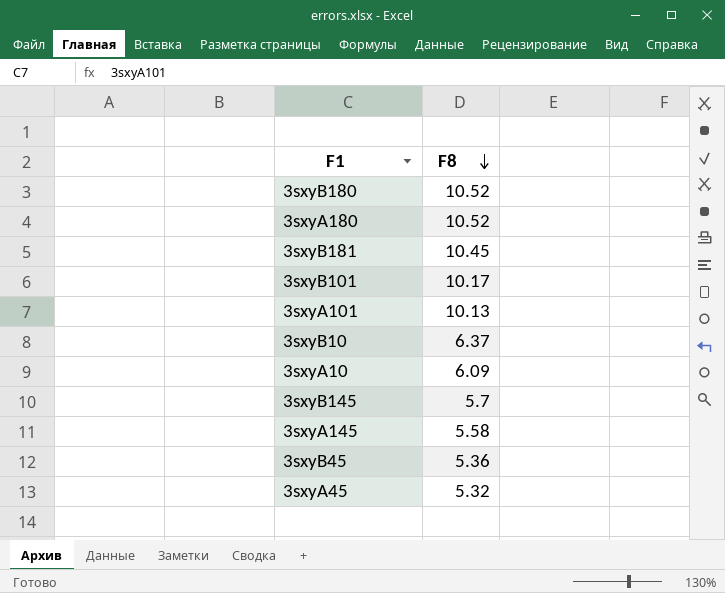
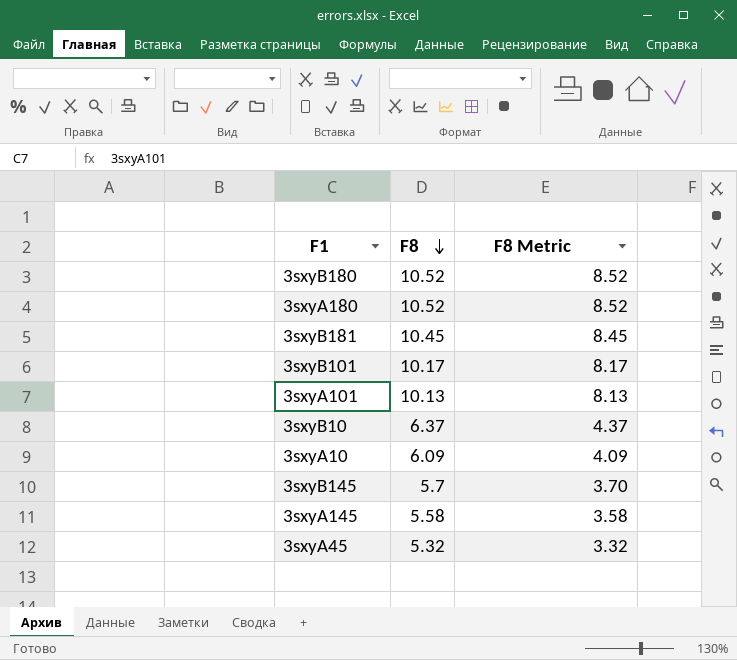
column F8 Metric | formula: none -> [F8] - 2
row 3sxyB45: 5.36 -> none

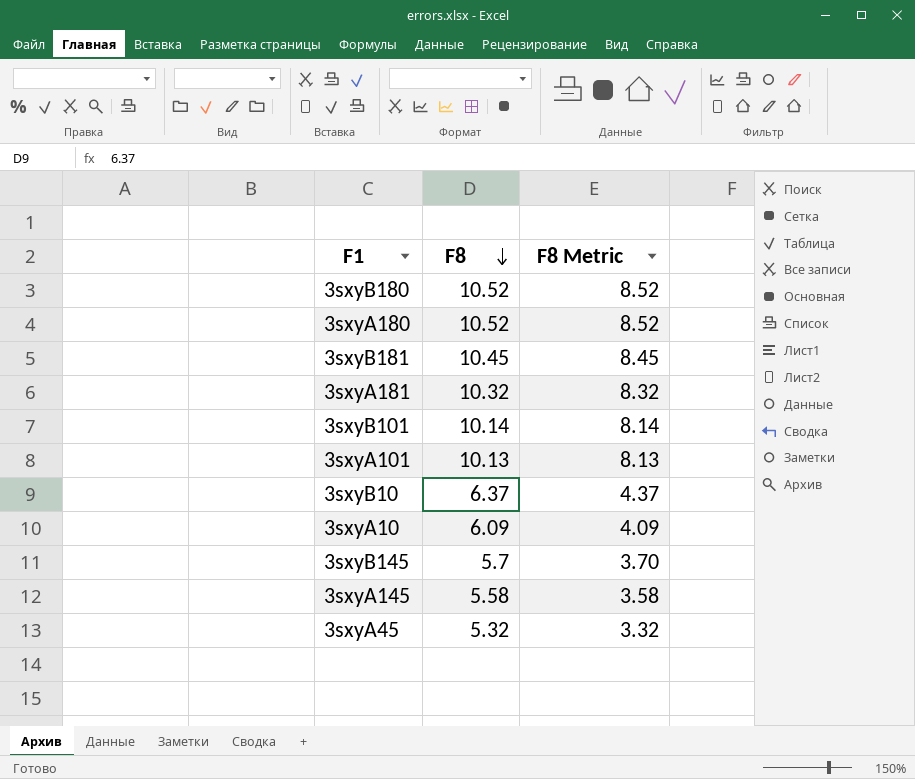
row 3sxyA181: none -> 10.32 | 8.32
3sxyB101 | F8: 10.17 -> 10.14
3sxyB101 | F8 Metric: 8.17 -> 8.14

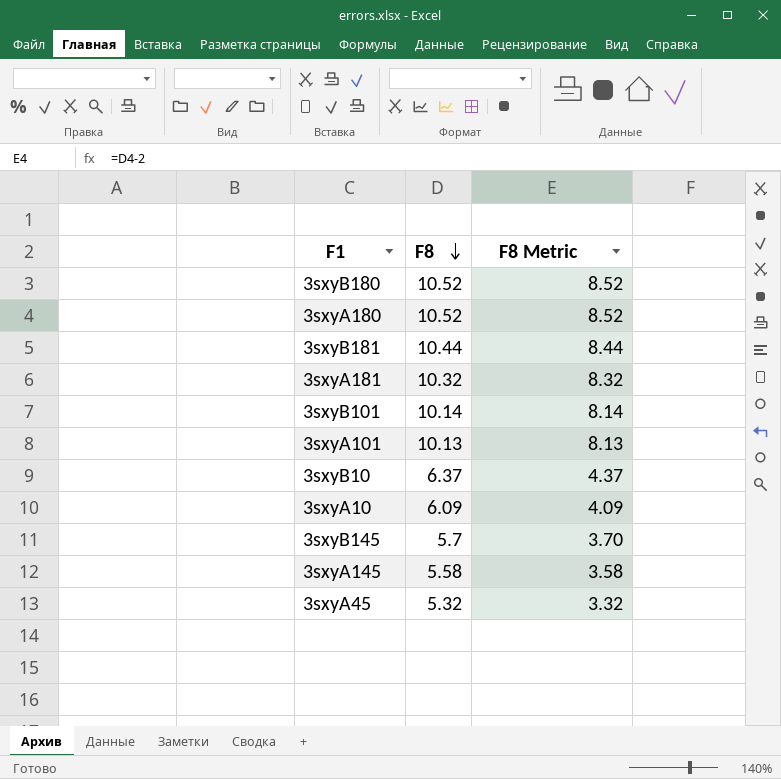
3sxyB181 | F8: 10.45 -> 10.44
3sxyB181 | F8 Metric: 8.45 -> 8.44

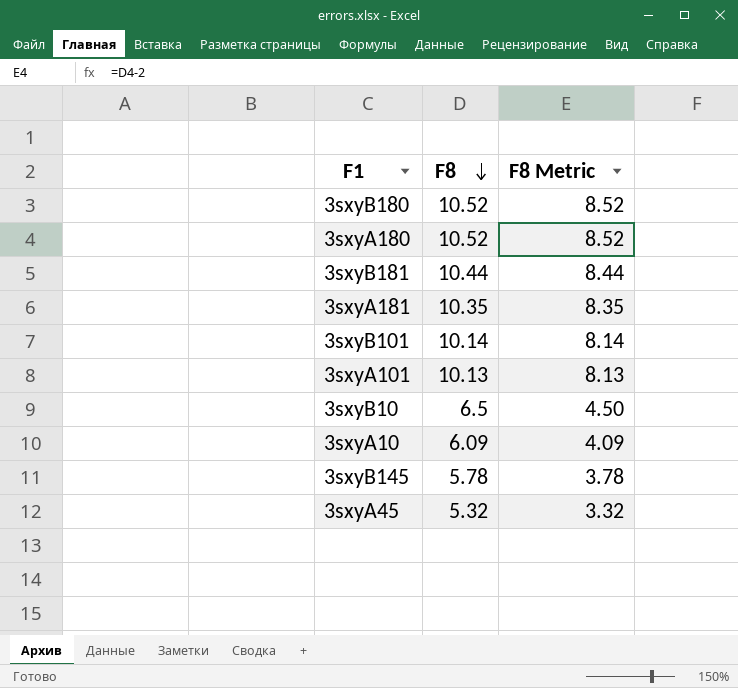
row 3sxyA145: 5.58 | 3.58 -> none
3sxyA181 | F8: 10.32 -> 10.35
3sxyA181 | F8 Metric: 8.32 -> 8.35
3sxyB10 | F8: 6.37 -> 6.5
3sxyB10 | F8 Metric: 4.37 -> 4.50
3sxyB145 | F8: 5.7 -> 5.78
3sxyB145 | F8 Metric: 3.70 -> 3.78

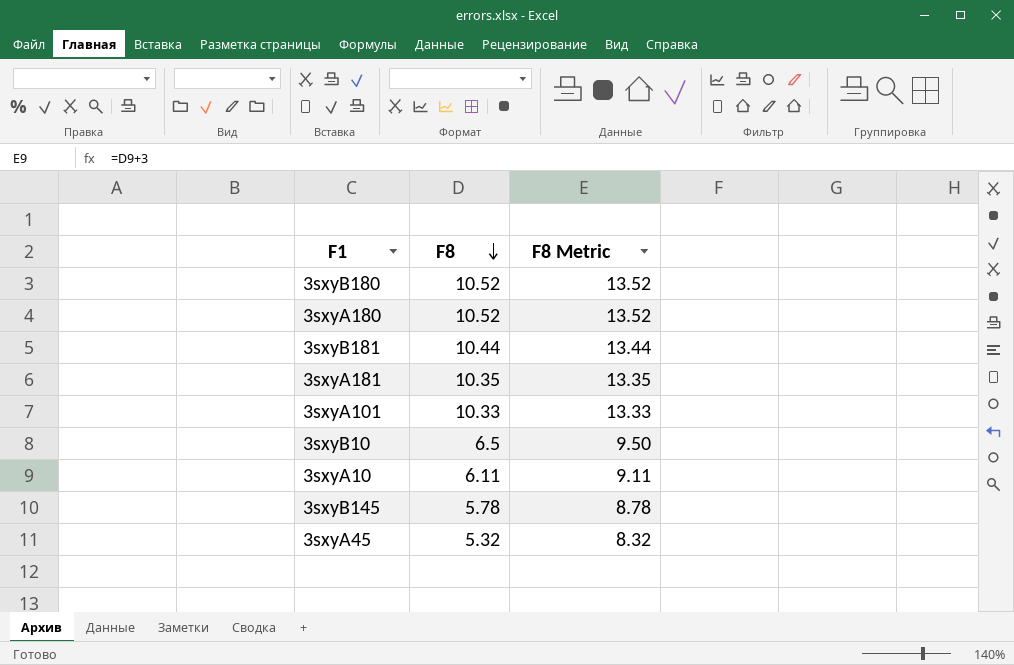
column F8 Metric | formula: [F8] - 2 -> [F8] + 3
row 3sxyB101: 10.14 | 8.14 -> none
3sxyA101 | F8: 10.13 -> 10.33
3sxyA10 | F8: 6.09 -> 6.11

